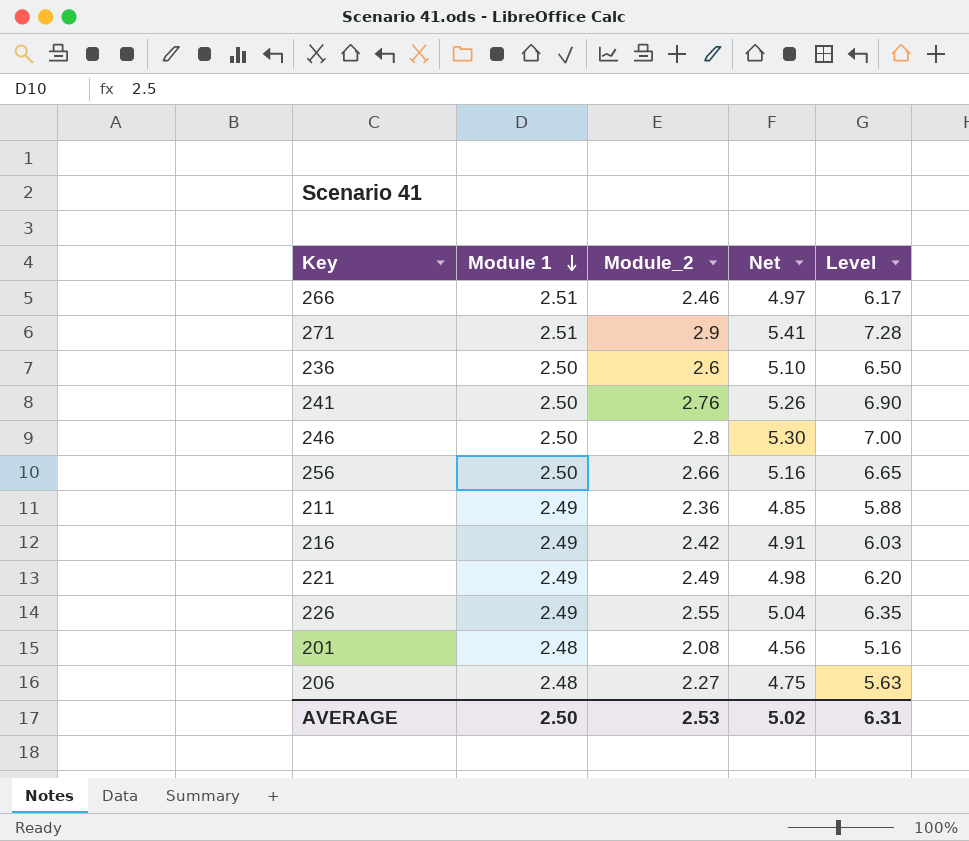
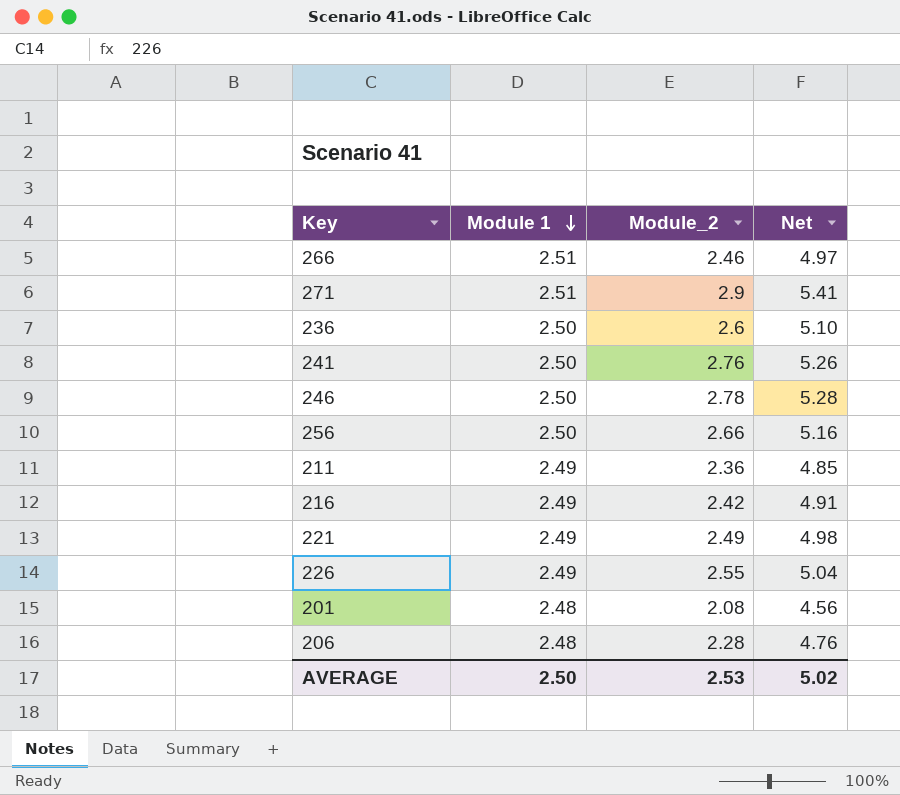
column Level | formula: [Module 1] * [Module_2] -> none
246 | Module_2: 2.8 -> 2.78
246 | Net: 5.30 -> 5.28
206 | Module_2: 2.27 -> 2.28
206 | Net: 4.75 -> 4.76

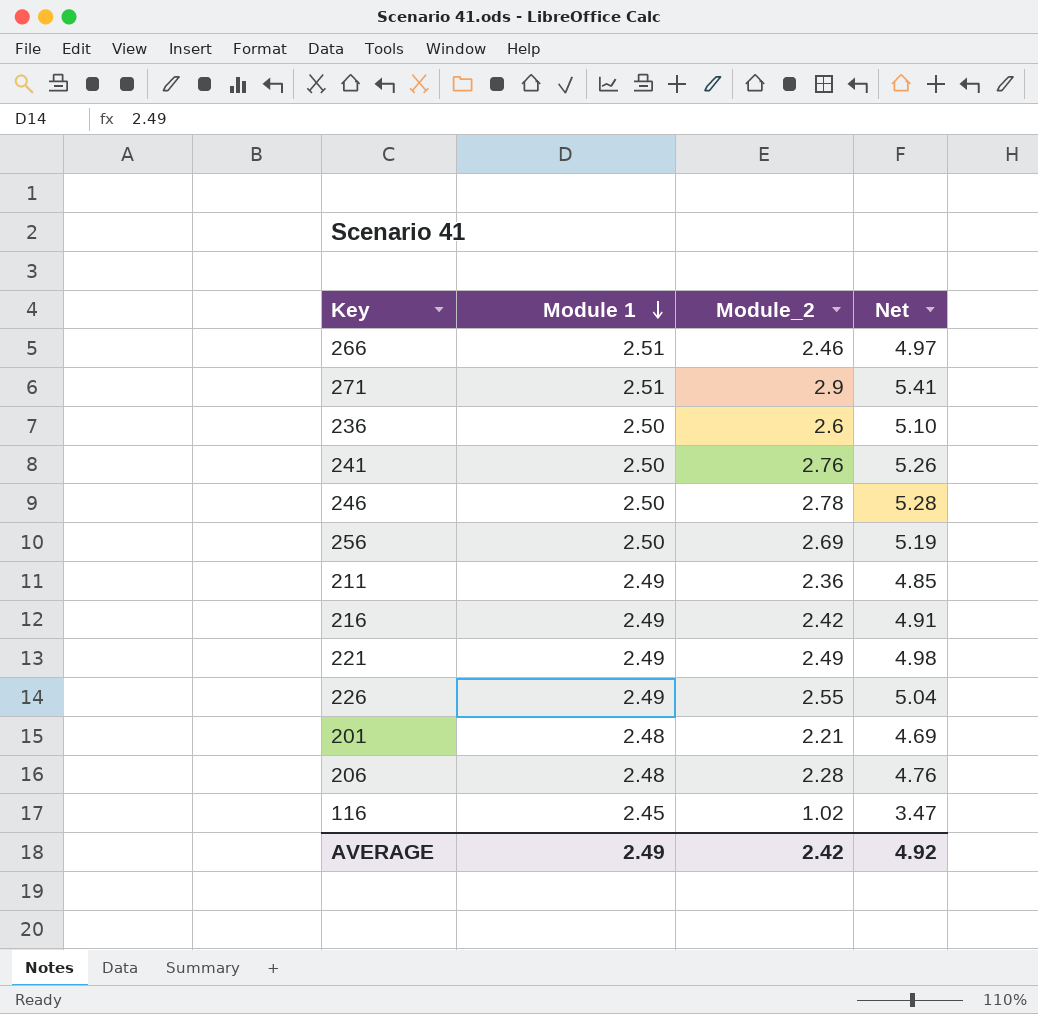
256 | Module_2: 2.66 -> 2.69
256 | Net: 5.16 -> 5.19
201 | Module_2: 2.08 -> 2.21
201 | Net: 4.56 -> 4.69
row 116: none -> 2.45 | 1.02 | 3.47
AVERAGE | Module 1: 2.50 -> 2.49
AVERAGE | Module_2: 2.53 -> 2.42
AVERAGE | Net: 5.02 -> 4.92

